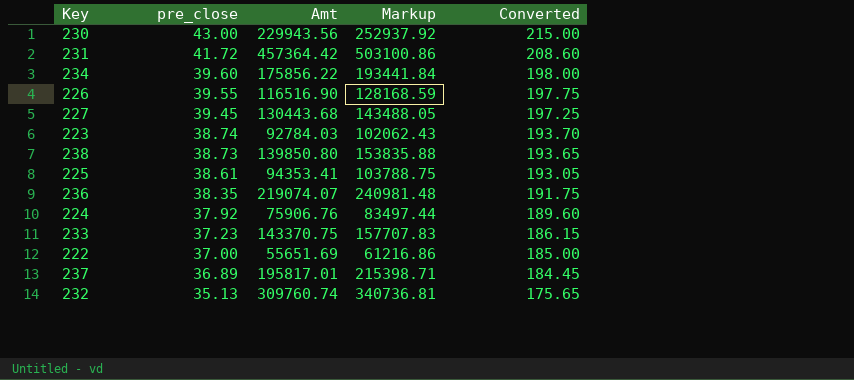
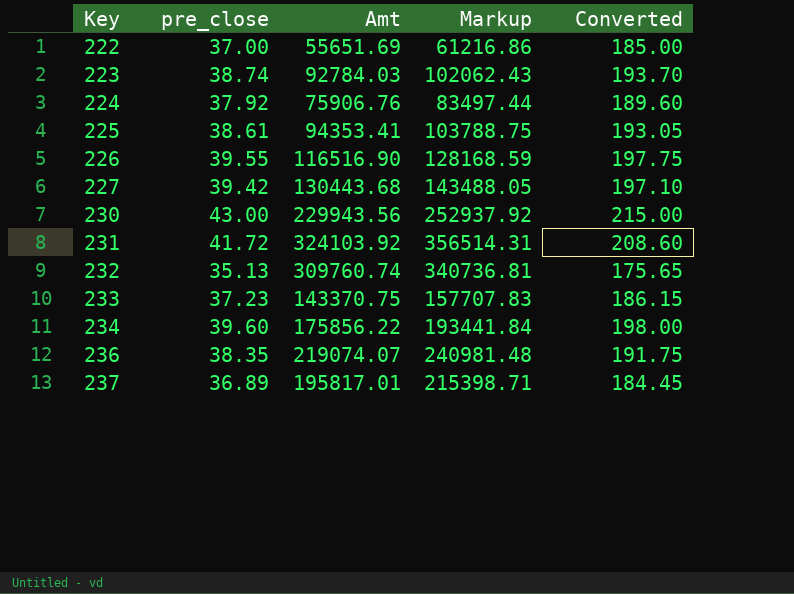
row order: pre_close descending -> Key ascending
row 238: 38.73 | 139850.80 | 153835.88 | 193.65 -> none
227 | pre_close: 39.45 -> 39.42
227 | Converted: 197.25 -> 197.10
231 | Amt: 457364.42 -> 324103.92
231 | Markup: 503100.86 -> 356514.31

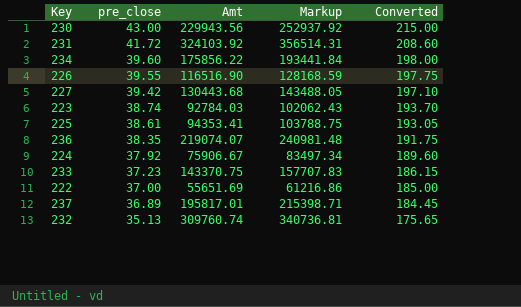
row order: Key ascending -> pre_close descending
224 | Amt: 75906.76 -> 75906.67
224 | Markup: 83497.44 -> 83497.34

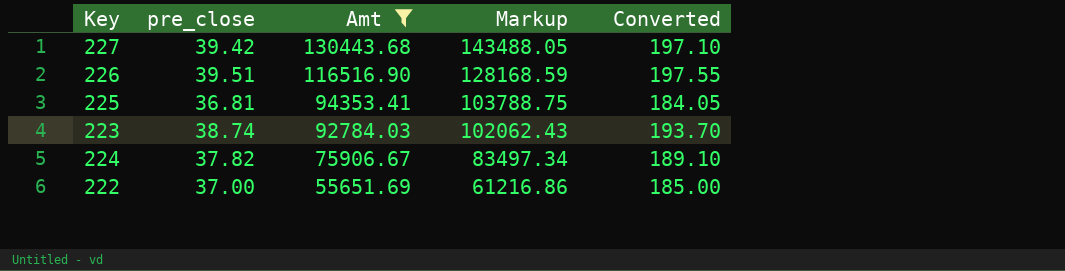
filter: none -> Amt <= 130443.68
row order: pre_close descending -> Amt descending
226 | pre_close: 39.55 -> 39.51
226 | Converted: 197.75 -> 197.55
225 | pre_close: 38.61 -> 36.81
225 | Converted: 193.05 -> 184.05
224 | pre_close: 37.92 -> 37.82
224 | Converted: 189.60 -> 189.10

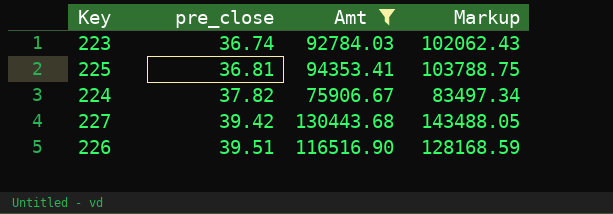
row order: Amt descending -> pre_close ascending
column Converted | formula: [pre_close] * 5 -> none
row 222: 37.00 | 55651.69 | 61216.86 | 185.00 -> none
223 | pre_close: 38.74 -> 36.74

